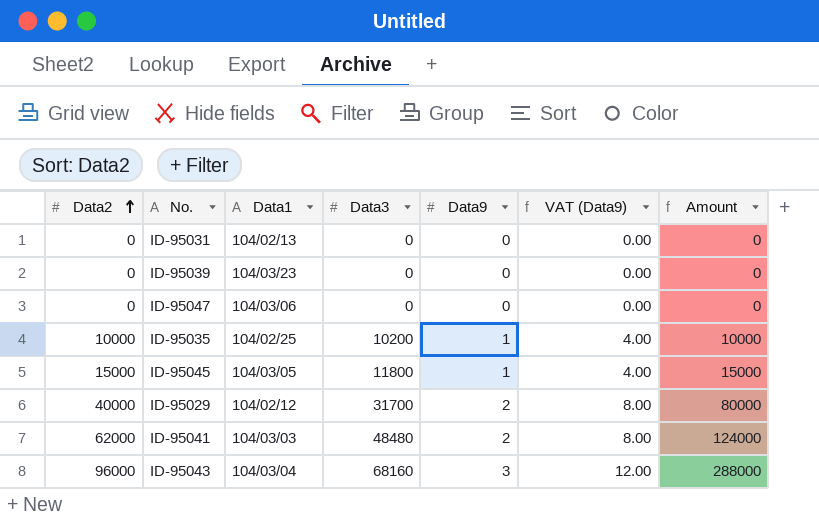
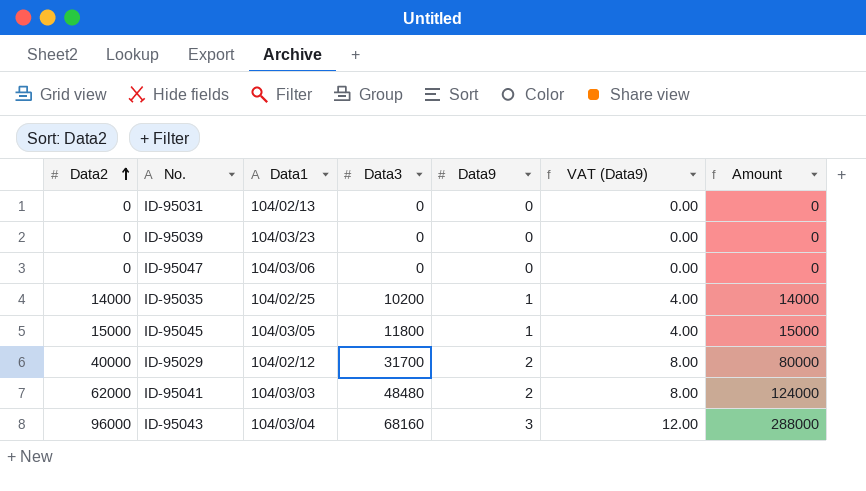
ID-95035 | Data2: 10000 -> 14000
ID-95035 | Amount: 10000 -> 14000

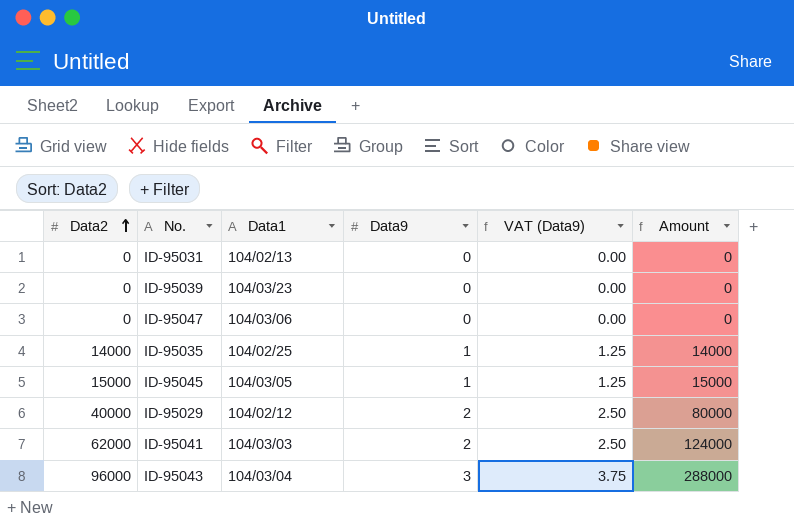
column Data3 | position: 4 -> none
column VAT (Data9) | formula: [Data9] * 4 -> [Data9] * 1.25

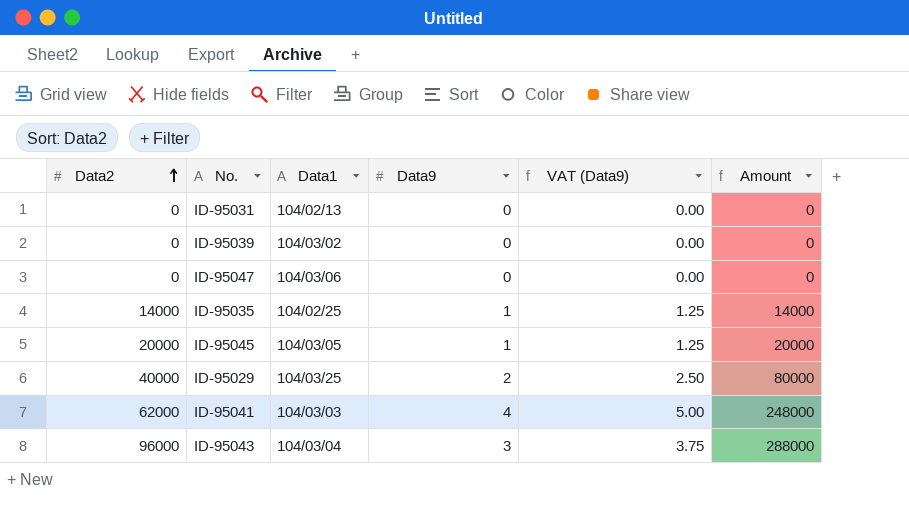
ID-95039 | Data1: 104/03/23 -> 104/03/02
ID-95045 | Data2: 15000 -> 20000
ID-95045 | Amount: 15000 -> 20000
ID-95029 | Data1: 104/02/12 -> 104/03/25
ID-95041 | Data9: 2 -> 4
ID-95041 | VAT (Data9): 2.50 -> 5.00
ID-95041 | Amount: 124000 -> 248000

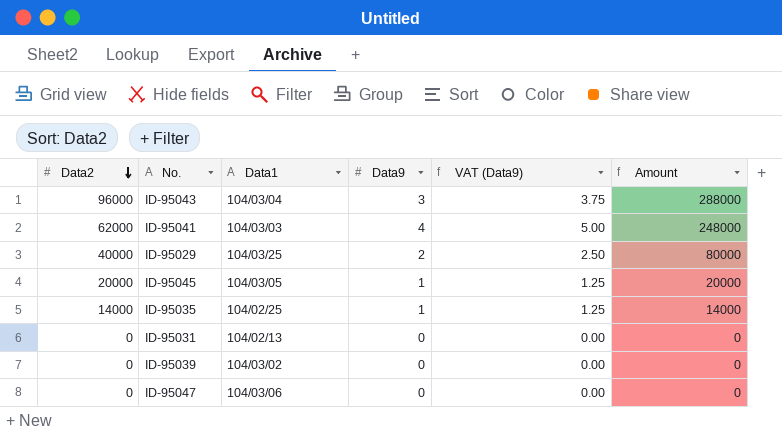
row order: Data2 ascending -> Data2 descending

